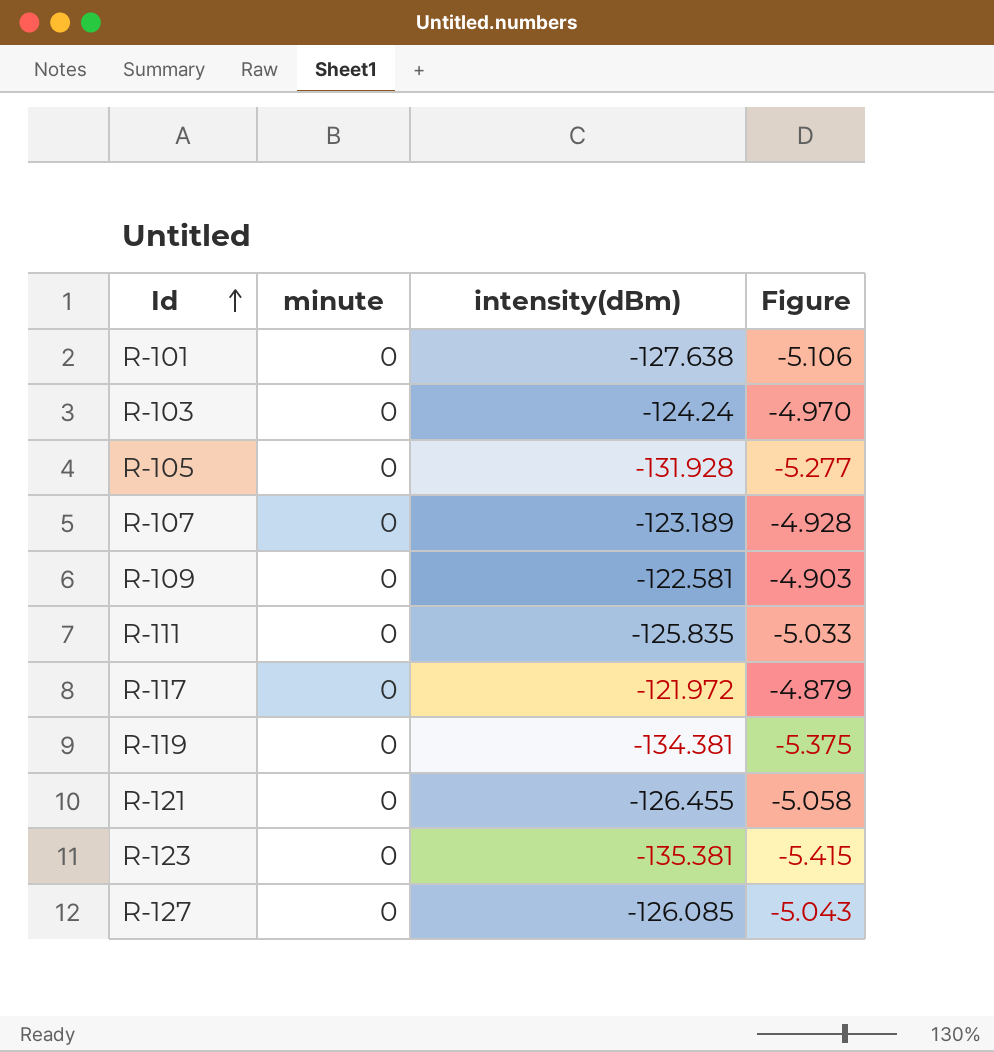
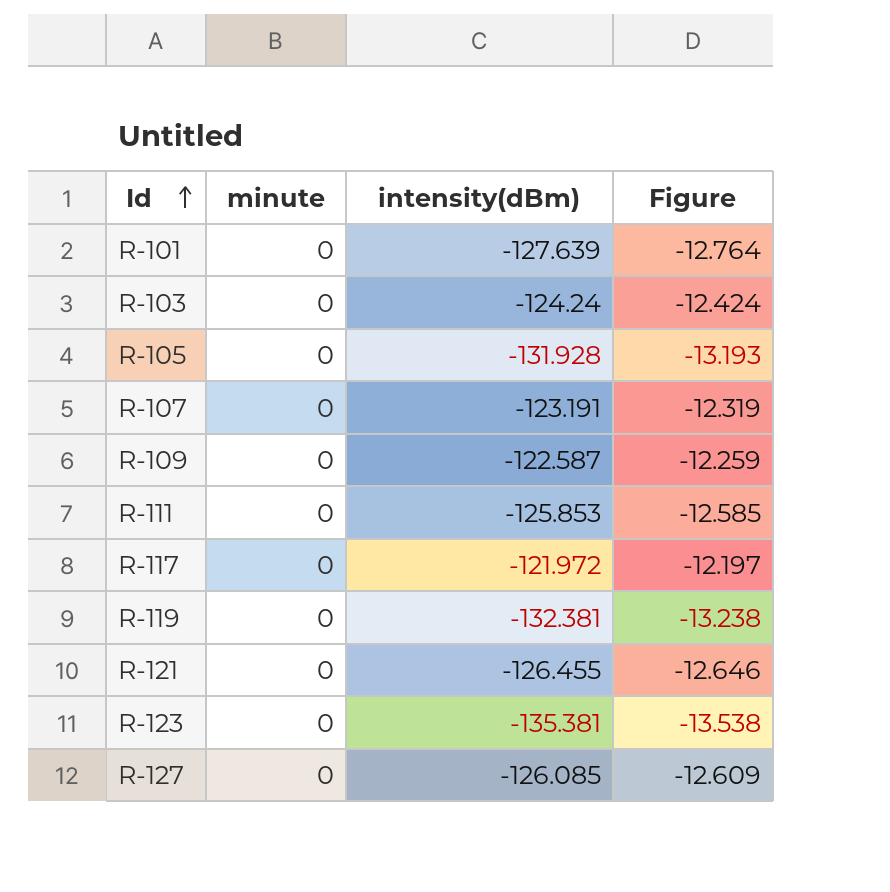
column Figure | formula: [intensity(dBm)] * 0.04 -> [intensity(dBm)] * 0.1
R-101 | intensity(dBm): -127.638 -> -127.639
R-107 | intensity(dBm): -123.189 -> -123.191
R-109 | intensity(dBm): -122.581 -> -122.587
R-111 | intensity(dBm): -125.835 -> -125.853
R-119 | intensity(dBm): -134.381 -> -132.381

